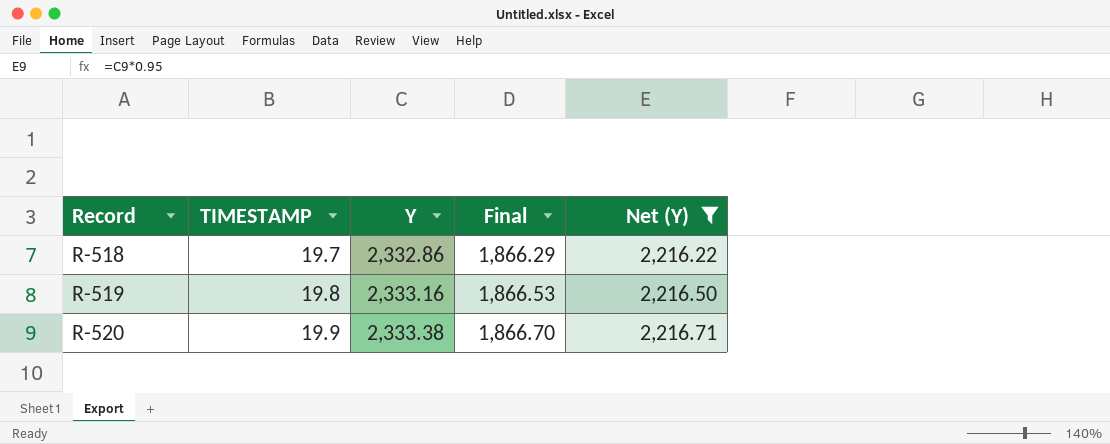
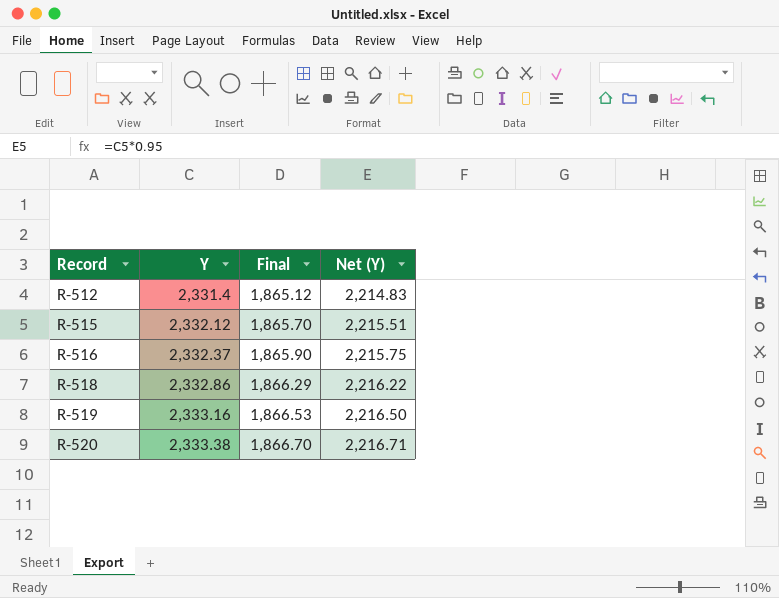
filter: Net (Y) >= 2,216.22 -> none
column TIMESTAMP | position: 2 -> none

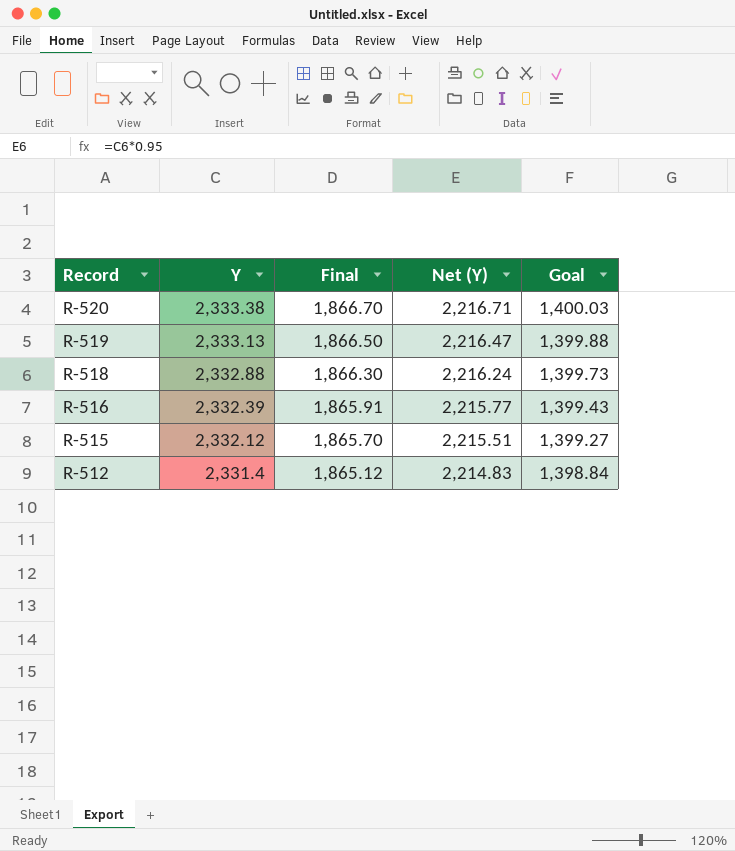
row order: Record ascending -> Record descending
column Goal | formula: none -> [Y] * 0.6
R-519 | Y: 2,333.16 -> 2,333.13
R-519 | Final: 1,866.53 -> 1,866.50
R-519 | Net (Y): 2,216.50 -> 2,216.47
R-518 | Y: 2,332.86 -> 2,332.88
R-518 | Final: 1,866.29 -> 1,866.30
R-518 | Net (Y): 2,216.22 -> 2,216.24
R-516 | Y: 2,332.37 -> 2,332.39
R-516 | Final: 1,865.90 -> 1,865.91
R-516 | Net (Y): 2,215.75 -> 2,215.77

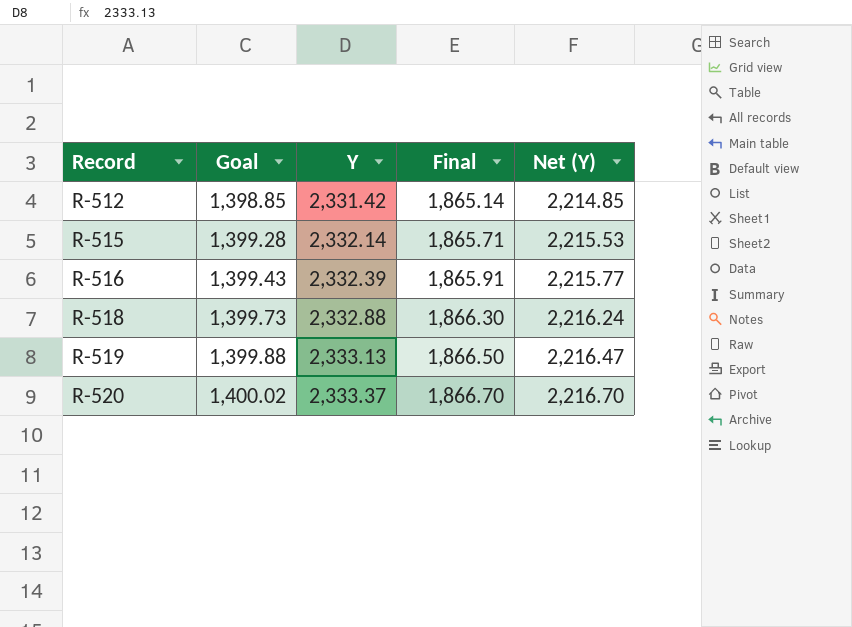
row order: Record descending -> Record ascending
column Goal | position: 5 -> 2
R-512 | Goal: 1,398.84 -> 1,398.85
R-512 | Y: 2,331.4 -> 2,331.42
R-512 | Final: 1,865.12 -> 1,865.14
R-512 | Net (Y): 2,214.83 -> 2,214.85
R-515 | Goal: 1,399.27 -> 1,399.28
R-515 | Y: 2,332.12 -> 2,332.14
R-515 | Final: 1,865.70 -> 1,865.71
R-515 | Net (Y): 2,215.51 -> 2,215.53
R-520 | Goal: 1,400.03 -> 1,400.02
R-520 | Y: 2,333.38 -> 2,333.37
R-520 | Net (Y): 2,216.71 -> 2,216.70

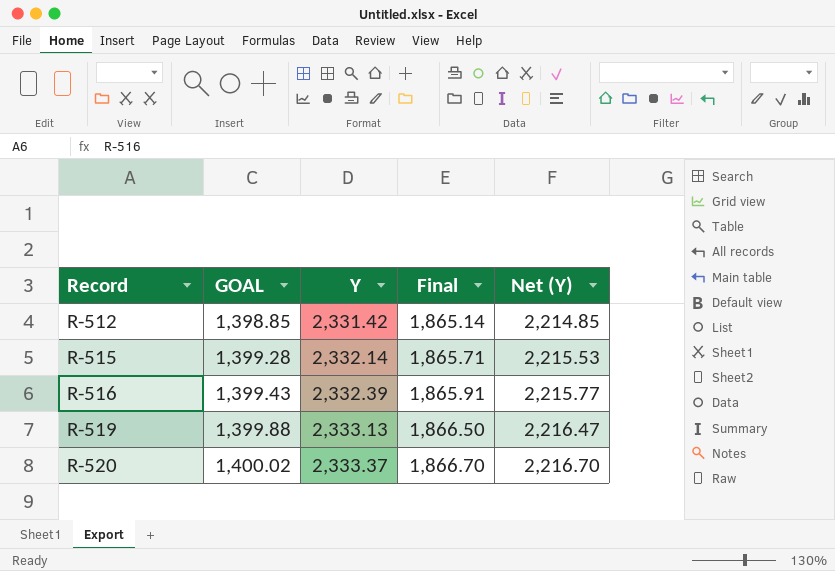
column name: Goal -> GOAL
row R-518: 1,399.73 | 2,332.88 | 1,866.30 | 2,216.24 -> none

